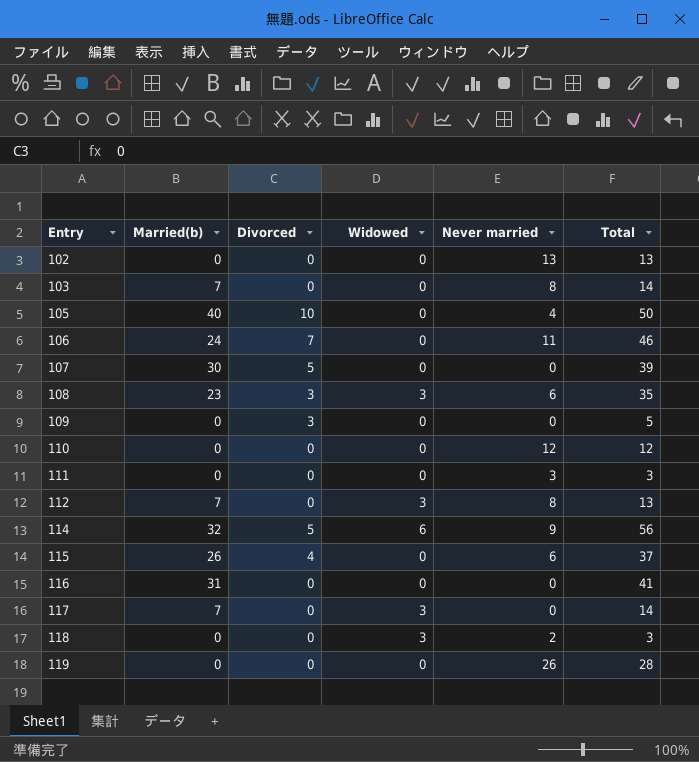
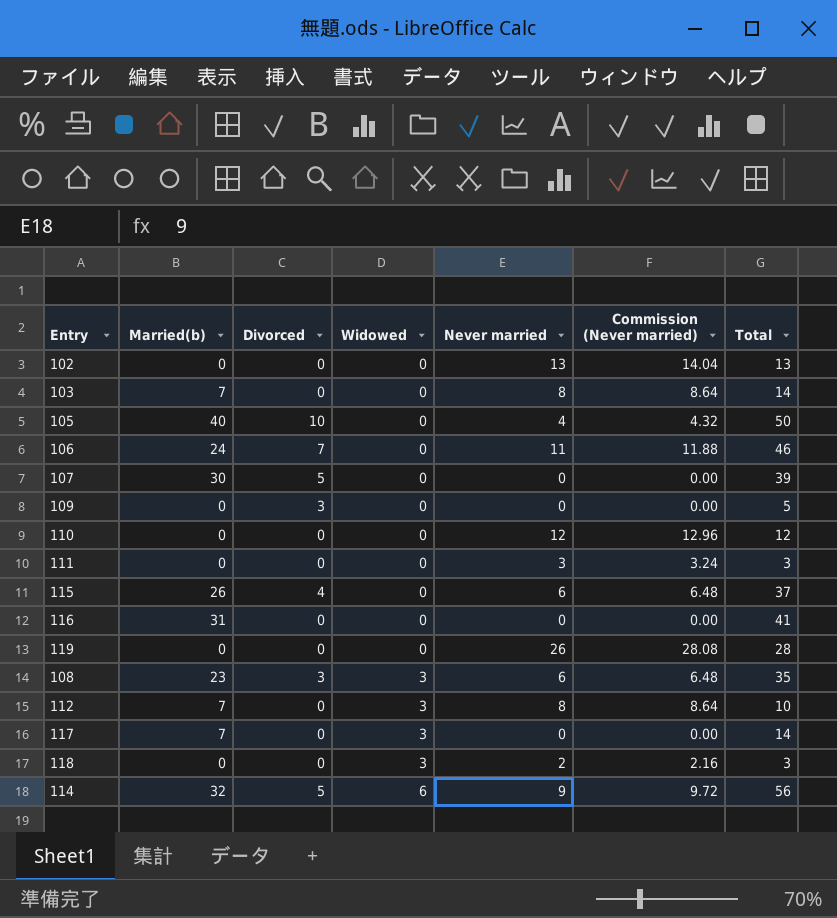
row order: Entry ascending -> Widowed ascending
column Commission (Never married) | formula: none -> [Never married] * 1.08
112 | Total: 13 -> 10

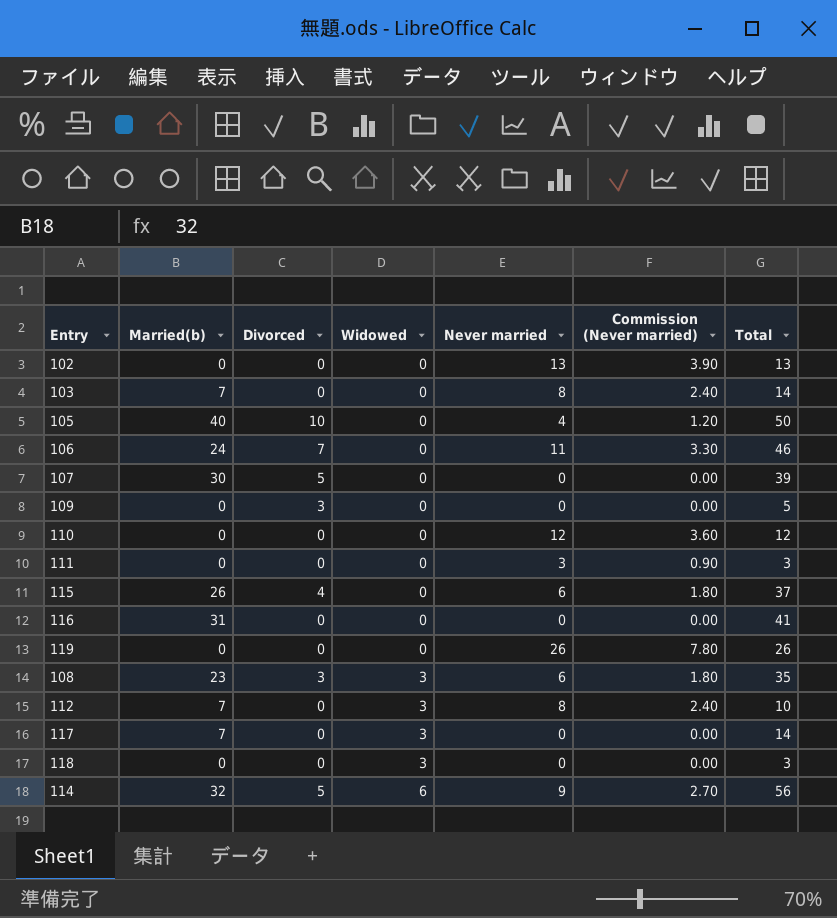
column Commission (Never married) | formula: [Never married] * 1.08 -> [Never married] * 0.3
119 | Total: 28 -> 26
118 | Never married: 2 -> 0

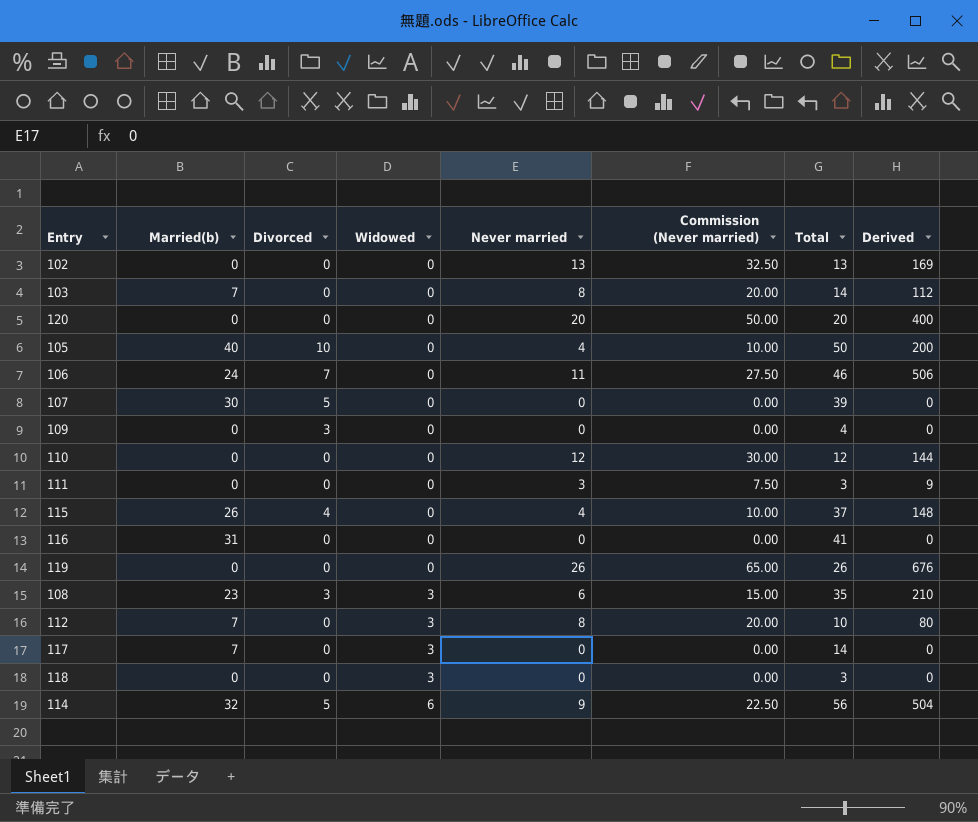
column Commission (Never married) | formula: [Never married] * 0.3 -> [Never married] * 2.5
column Derived | formula: none -> [Never married] * [Total]
row 120: none -> 0 | 0 | 0 | 20 | 50.00 | 20 | 400
109 | Total: 5 -> 4
115 | Never married: 6 -> 4

